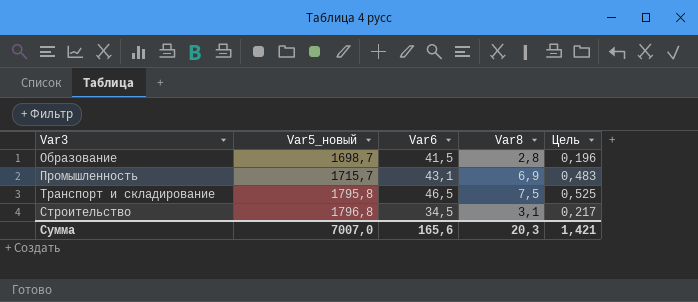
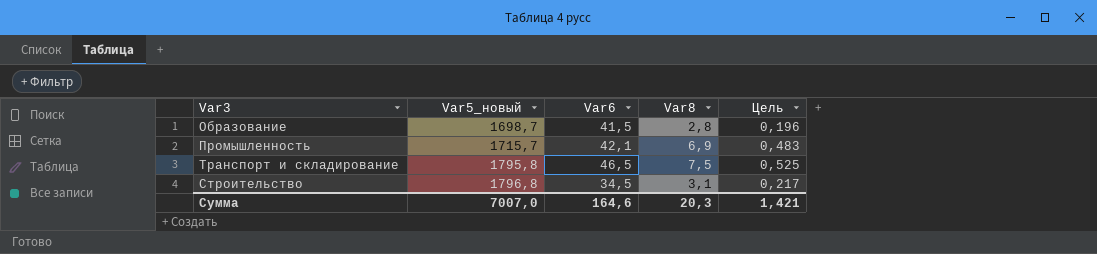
Промышленность | Var6: 43,1 -> 42,1
Сумма | Var6: 165,6 -> 164,6

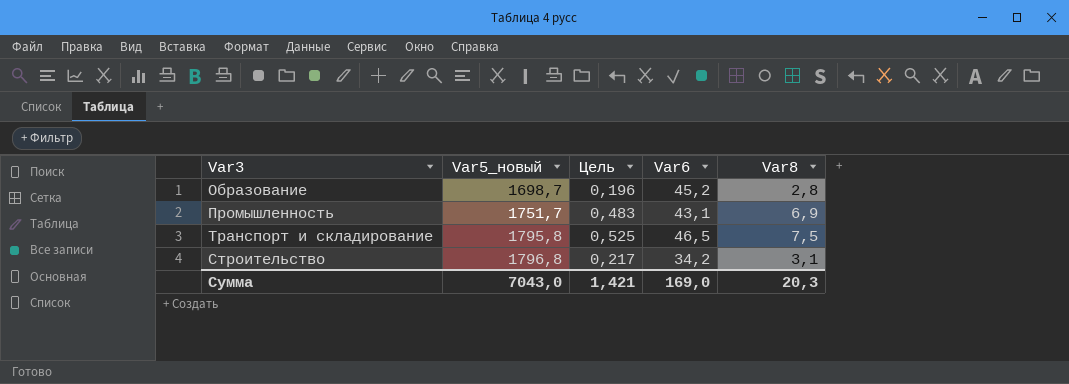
column Цель | position: 5 -> 3
Образование | Var6: 41,5 -> 45,2
Промышленность | Var5_новый: 1715,7 -> 1751,7
Промышленность | Var6: 42,1 -> 43,1
Строительство | Var6: 34,5 -> 34,2
Сумма | Var5_новый: 7007,0 -> 7043,0
Сумма | Var6: 164,6 -> 169,0

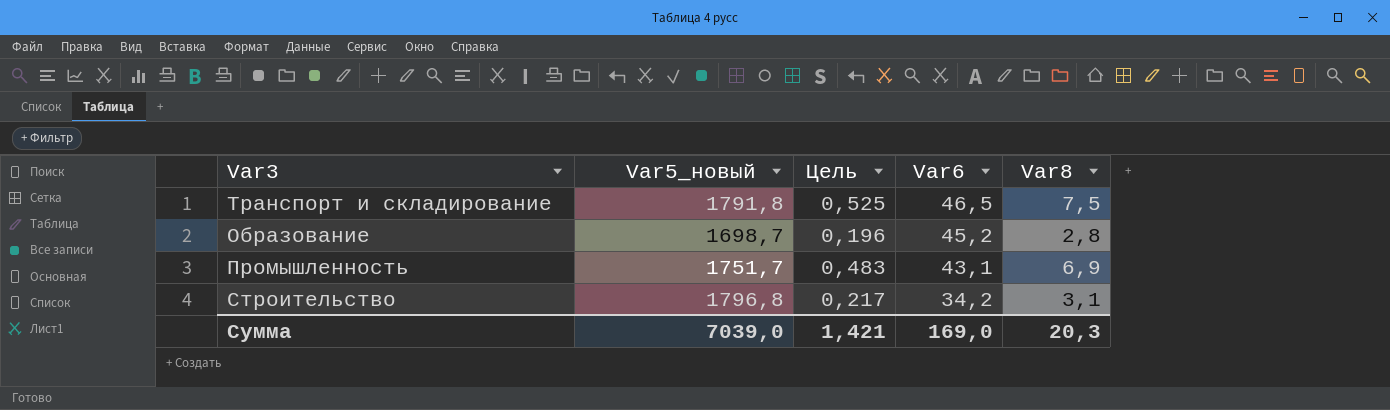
row order: Var5_новый ascending -> Var6 descending
Транспорт и складирование | Var5_новый: 1795,8 -> 1791,8
Сумма | Var5_новый: 7043,0 -> 7039,0

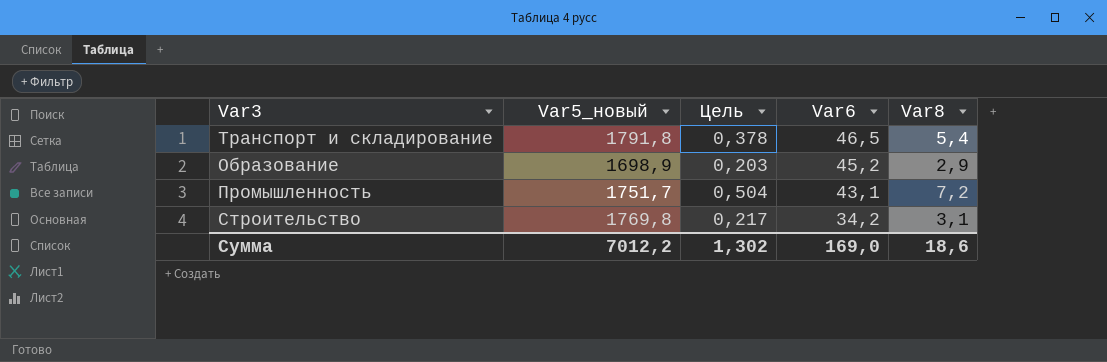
Транспорт и складирование | Цель: 0,525 -> 0,378
Транспорт и складирование | Var8: 7,5 -> 5,4
Образование | Var5_новый: 1698,7 -> 1698,9
Образование | Цель: 0,196 -> 0,203
Образование | Var8: 2,8 -> 2,9
Промышленность | Цель: 0,483 -> 0,504
Промышленность | Var8: 6,9 -> 7,2
Строительство | Var5_новый: 1796,8 -> 1769,8
Сумма | Var5_новый: 7039,0 -> 7012,2
Сумма | Цель: 1,421 -> 1,302
Сумма | Var8: 20,3 -> 18,6

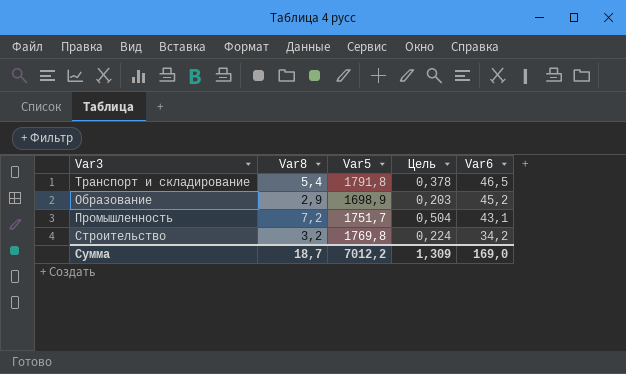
column Var8 | position: 5 -> 2
column name: Var5_новый -> Var5
Строительство | Var8: 3,1 -> 3,2
Строительство | Цель: 0,217 -> 0,224
Сумма | Var8: 18,6 -> 18,7
Сумма | Цель: 1,302 -> 1,309

